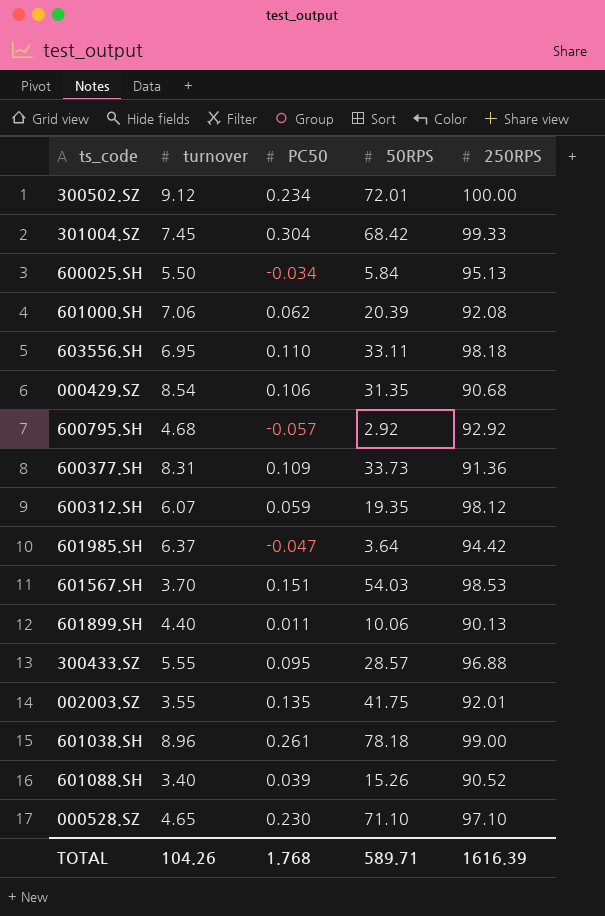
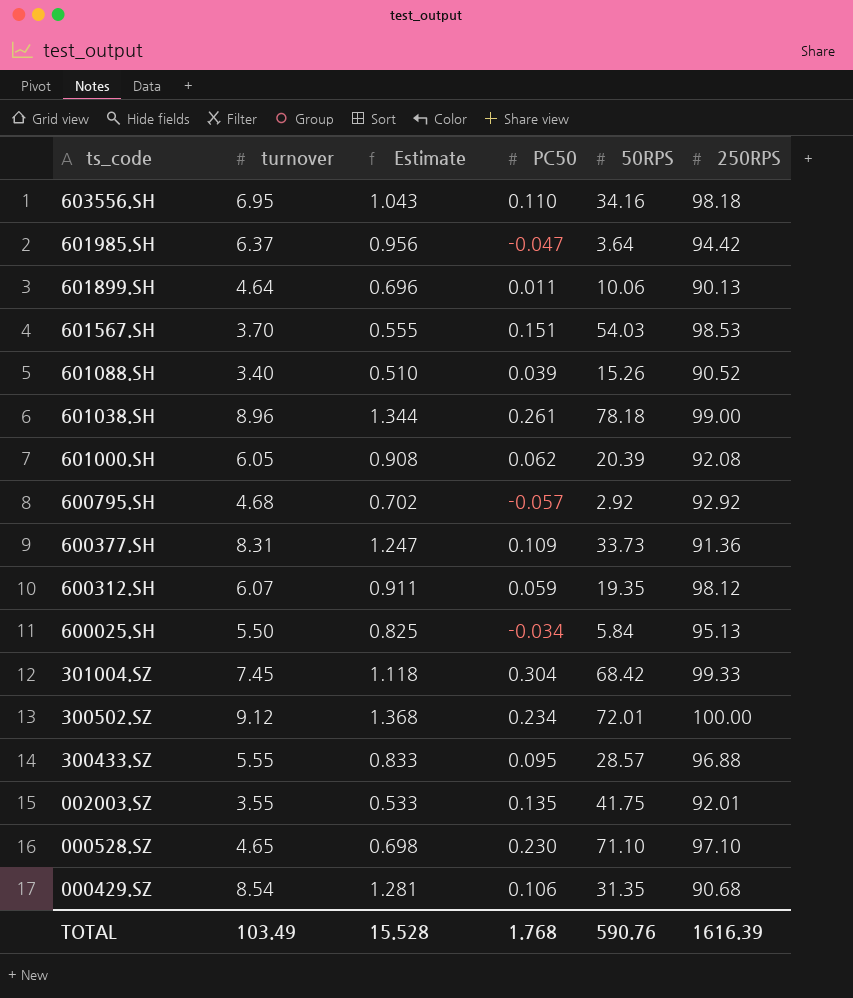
row order: none -> ts_code descending
column Estimate | formula: none -> [turnover] * 0.15
603556.SH | 50RPS: 33.11 -> 34.16
601899.SH | turnover: 4.40 -> 4.64
601000.SH | turnover: 7.06 -> 6.05
TOTAL | turnover: 104.26 -> 103.49
TOTAL | 50RPS: 589.71 -> 590.76

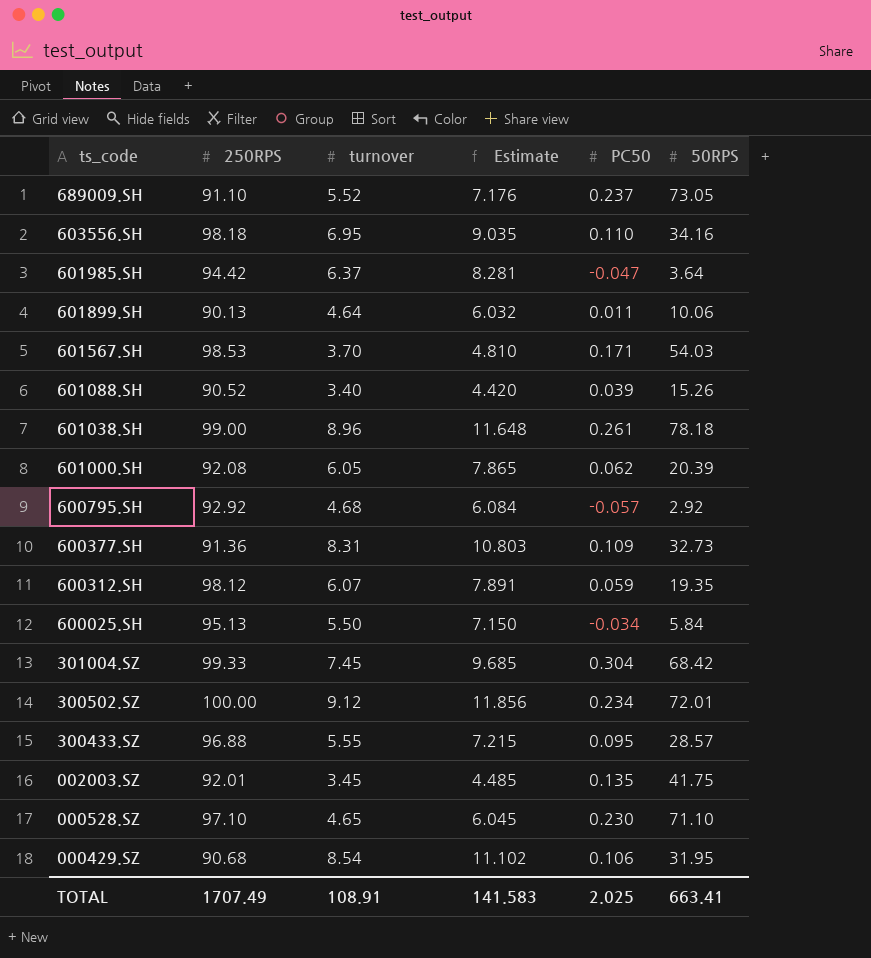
column 250RPS | position: 6 -> 2
column Estimate | formula: [turnover] * 0.15 -> [turnover] * 1.3
row 689009.SH: none -> 91.10 | 5.52 | 7.176 | 0.237 | 73.05
601567.SH | PC50: 0.151 -> 0.171
600377.SH | 50RPS: 33.73 -> 32.73
002003.SZ | turnover: 3.55 -> 3.45
000429.SZ | 50RPS: 31.35 -> 31.95
TOTAL | 250RPS: 1616.39 -> 1707.49
TOTAL | turnover: 103.49 -> 108.91
TOTAL | Estimate: 15.528 -> 141.583
TOTAL | PC50: 1.768 -> 2.025
TOTAL | 50RPS: 590.76 -> 663.41

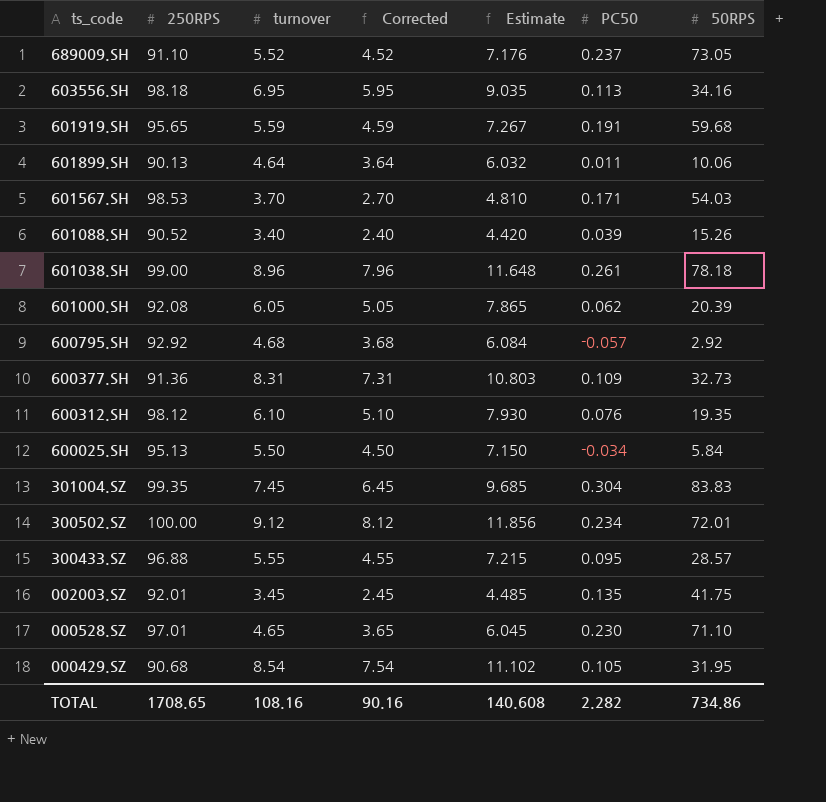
column Corrected | formula: none -> [turnover] - 1
row 601985.SH: 94.42 | 6.37 | 8.281 | -0.047 | 3.64 -> none
603556.SH | PC50: 0.110 -> 0.113
row 601919.SH: none -> 95.65 | 5.59 | 4.59 | 7.267 | 0.191 | 59.68
600312.SH | turnover: 6.07 -> 6.10
600312.SH | Estimate: 7.891 -> 7.930
600312.SH | PC50: 0.059 -> 0.076
301004.SZ | 250RPS: 99.33 -> 99.35
301004.SZ | 50RPS: 68.42 -> 83.83
000528.SZ | 250RPS: 97.10 -> 97.01
000429.SZ | PC50: 0.106 -> 0.105
TOTAL | 250RPS: 1707.49 -> 1708.65
TOTAL | turnover: 108.91 -> 108.16
TOTAL | Estimate: 141.583 -> 140.608
TOTAL | PC50: 2.025 -> 2.282
TOTAL | 50RPS: 663.41 -> 734.86

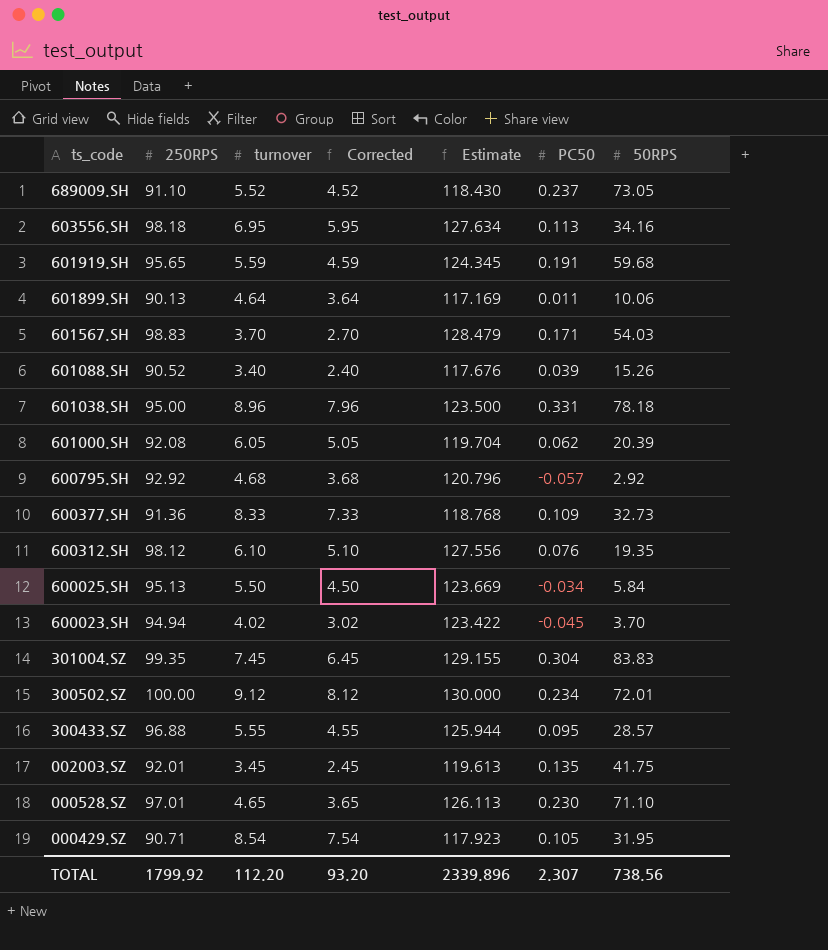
column Estimate | formula: [turnover] * 1.3 -> [250RPS] * 1.3
601567.SH | 250RPS: 98.53 -> 98.83
601038.SH | 250RPS: 99.00 -> 95.00
601038.SH | PC50: 0.261 -> 0.331
600377.SH | turnover: 8.31 -> 8.33
600377.SH | Corrected: 7.31 -> 7.33
row 600023.SH: none -> 94.94 | 4.02 | 3.02 | 123.422 | -0.045 | 3.70
000429.SZ | 250RPS: 90.68 -> 90.71
TOTAL | 250RPS: 1708.65 -> 1799.92
TOTAL | turnover: 108.16 -> 112.20
TOTAL | Corrected: 90.16 -> 93.20
TOTAL | Estimate: 140.608 -> 2339.896
TOTAL | PC50: 2.282 -> 2.307
TOTAL | 50RPS: 734.86 -> 738.56

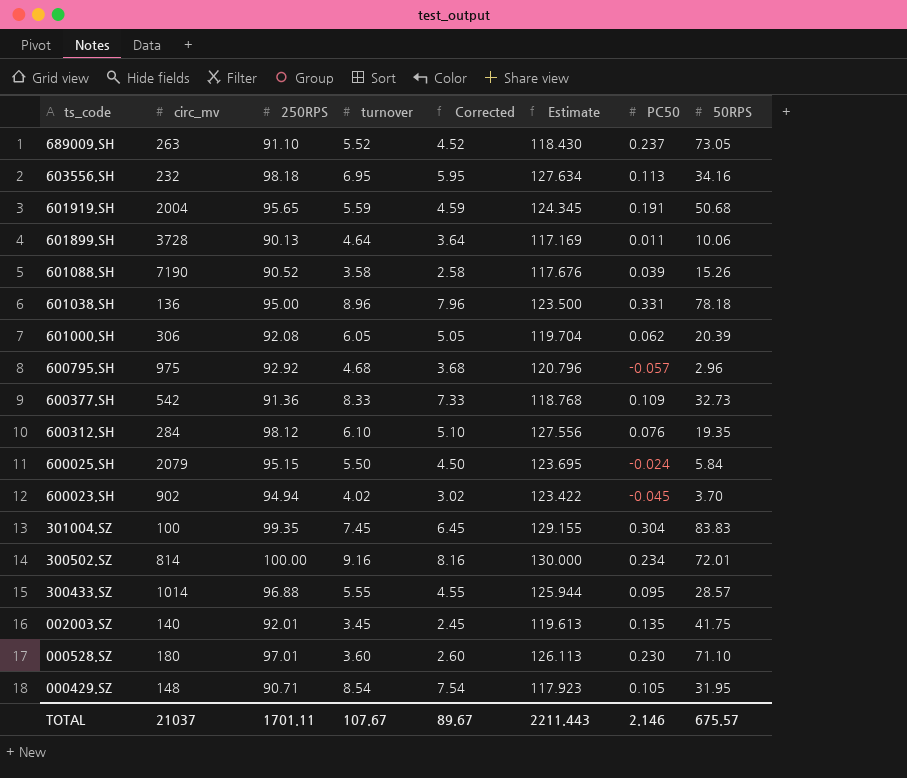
column circ_mv | position: none -> 2
row 601567.SH: 98.83 | 3.70 | 2.70 | 128.479 | 0.171 | 54.03 -> none
601919.SH | 50RPS: 59.68 -> 50.68
601088.SH | turnover: 3.40 -> 3.58
601088.SH | Corrected: 2.40 -> 2.58
600795.SH | 50RPS: 2.92 -> 2.96
600025.SH | 250RPS: 95.13 -> 95.15
600025.SH | Estimate: 123.669 -> 123.695
600025.SH | PC50: -0.034 -> -0.024
300502.SZ | turnover: 9.12 -> 9.16
300502.SZ | Corrected: 8.12 -> 8.16
000528.SZ | turnover: 4.65 -> 3.60
000528.SZ | Corrected: 3.65 -> 2.60
TOTAL | 250RPS: 1799.92 -> 1701.11
TOTAL | turnover: 112.20 -> 107.67
TOTAL | Corrected: 93.20 -> 89.67
TOTAL | Estimate: 2339.896 -> 2211.443
TOTAL | PC50: 2.307 -> 2.146
TOTAL | 50RPS: 738.56 -> 675.57

